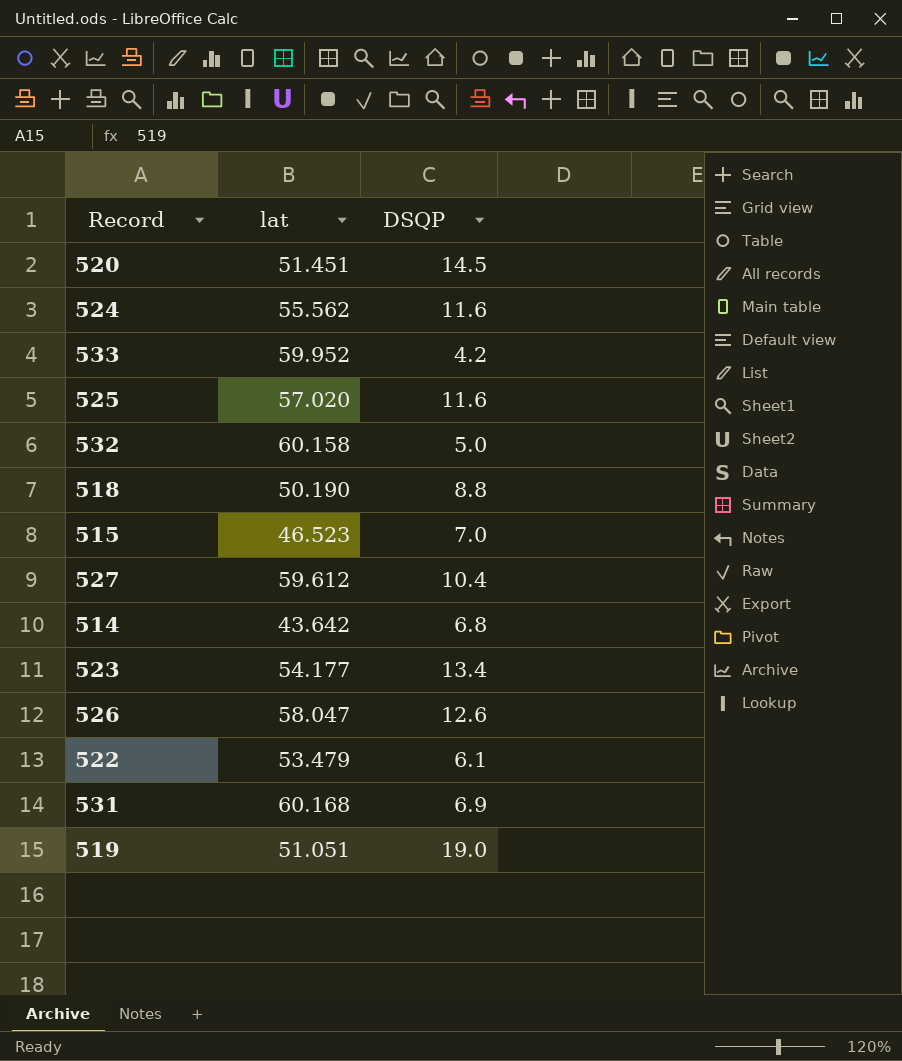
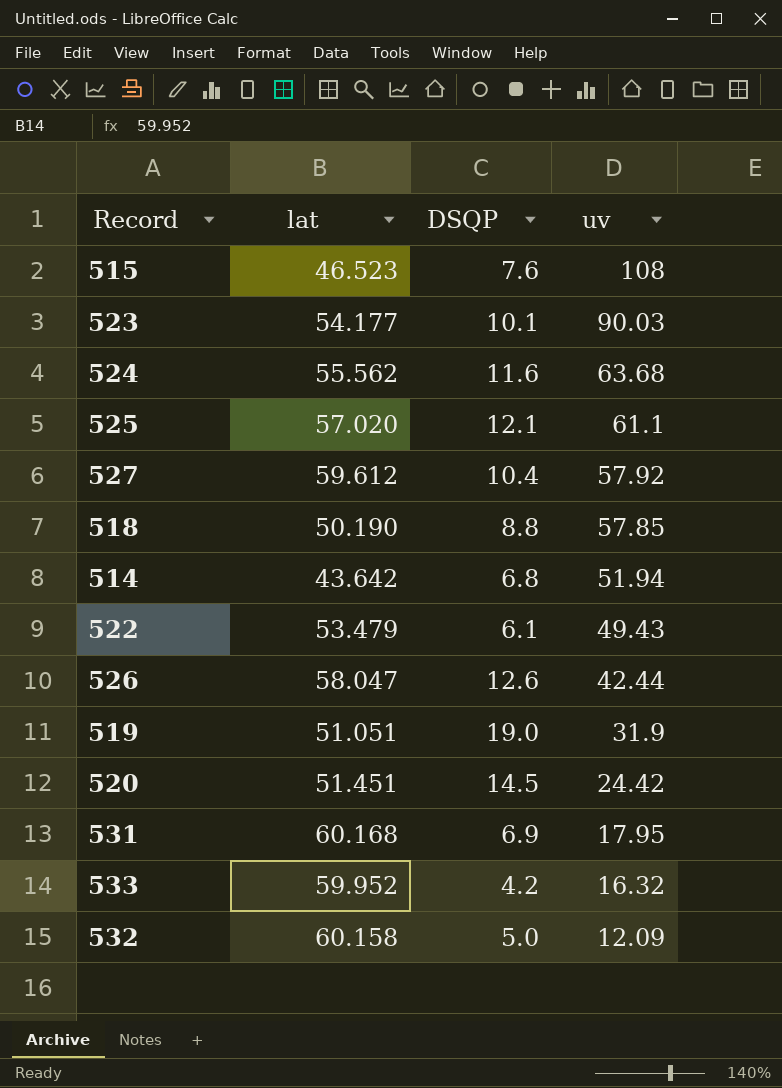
row order: none -> uv descending
column uv | position: none -> 4
515 | DSQP: 7.0 -> 7.6
523 | DSQP: 13.4 -> 10.1
525 | DSQP: 11.6 -> 12.1

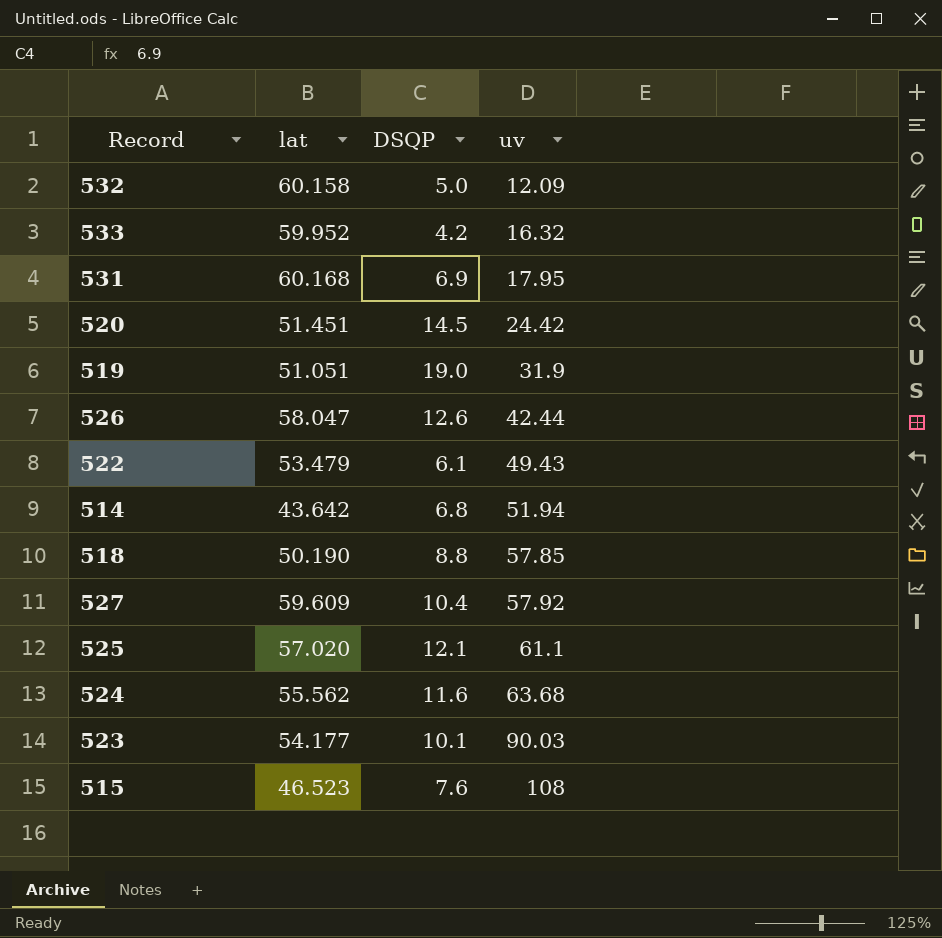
row order: uv descending -> uv ascending
527 | lat: 59.612 -> 59.609

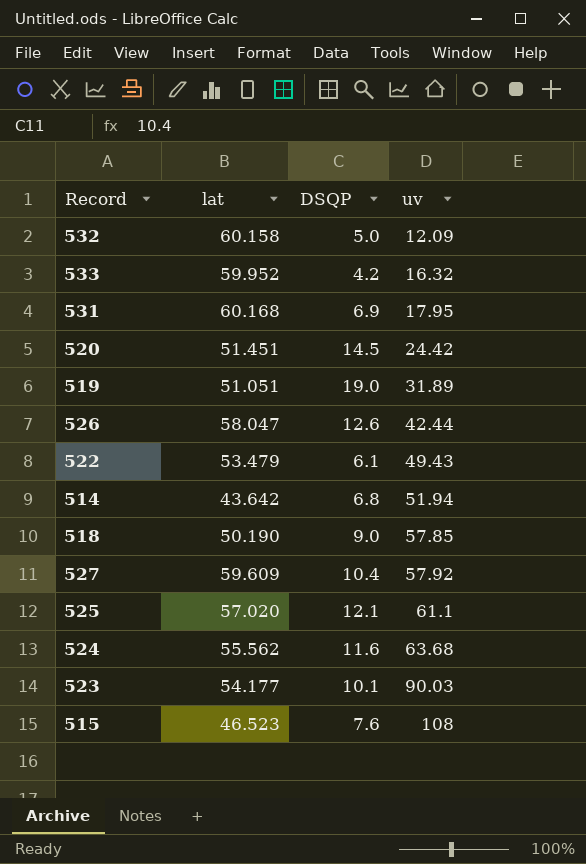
519 | uv: 31.9 -> 31.89
518 | DSQP: 8.8 -> 9.0

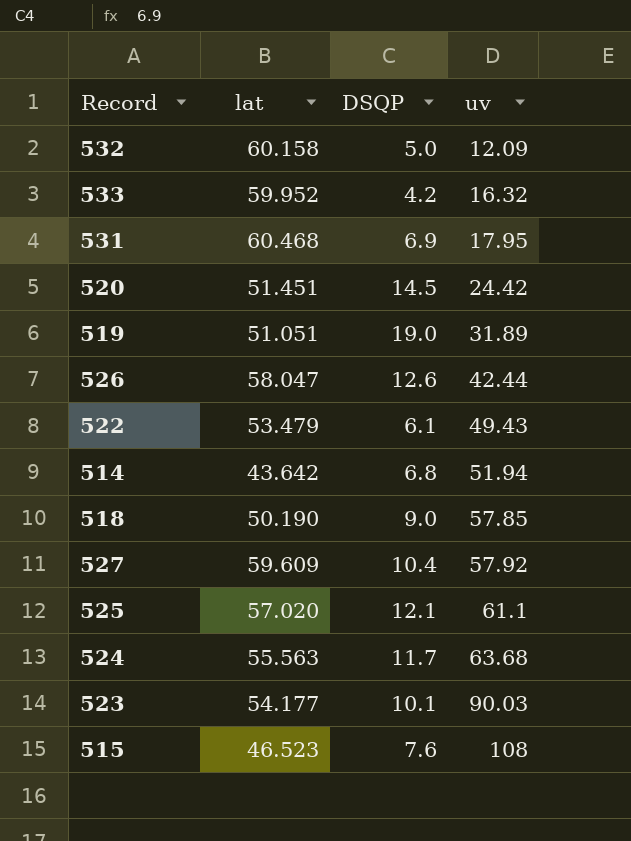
531 | lat: 60.168 -> 60.468
524 | lat: 55.562 -> 55.563
524 | DSQP: 11.6 -> 11.7

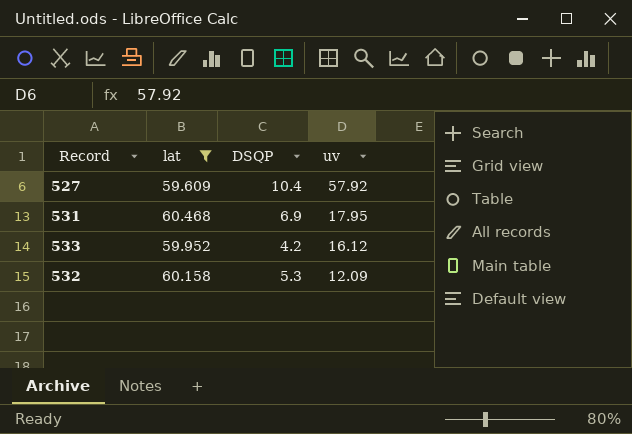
filter: none -> lat >= 59.609
row order: uv ascending -> uv descending
533 | uv: 16.32 -> 16.12
532 | DSQP: 5.0 -> 5.3

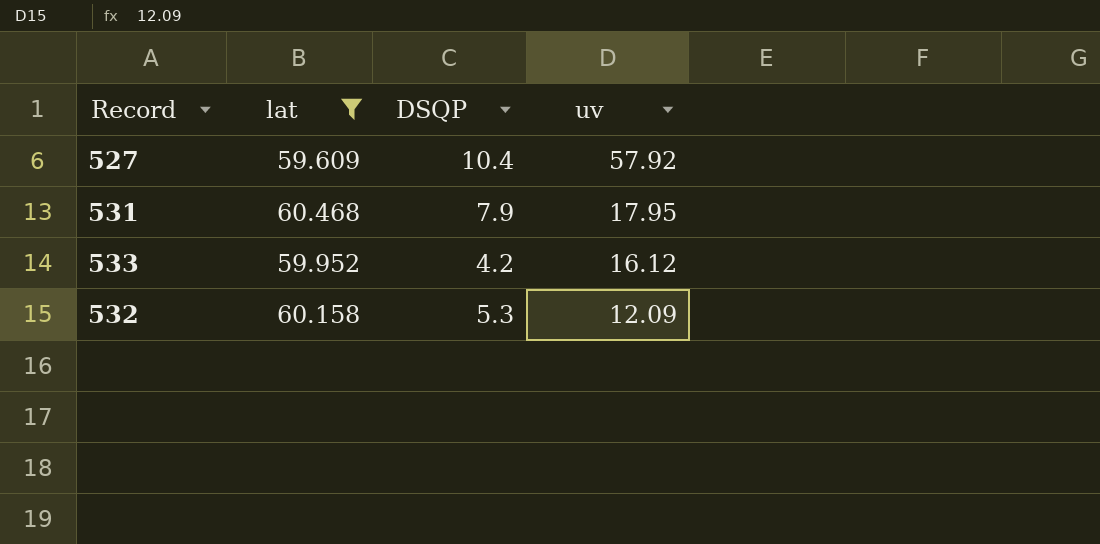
531 | DSQP: 6.9 -> 7.9

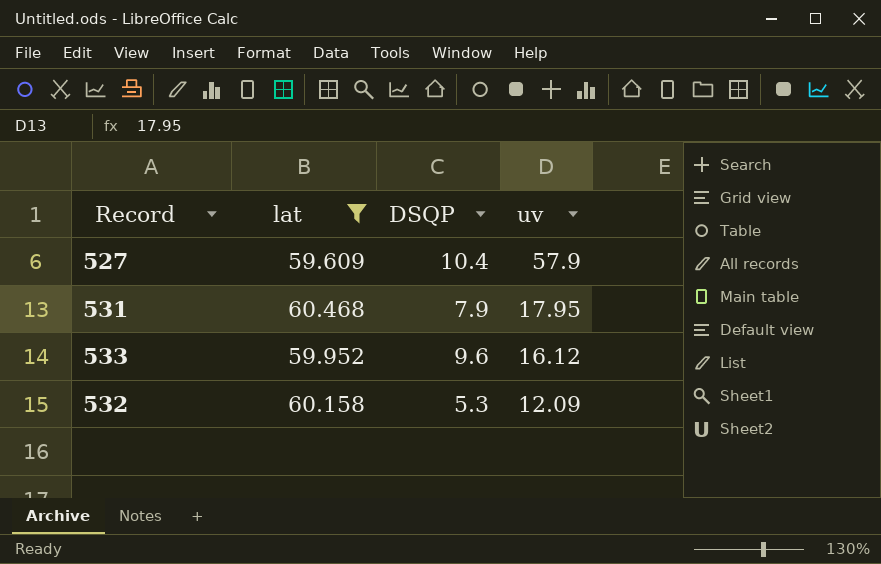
527 | uv: 57.92 -> 57.9
533 | DSQP: 4.2 -> 9.6

